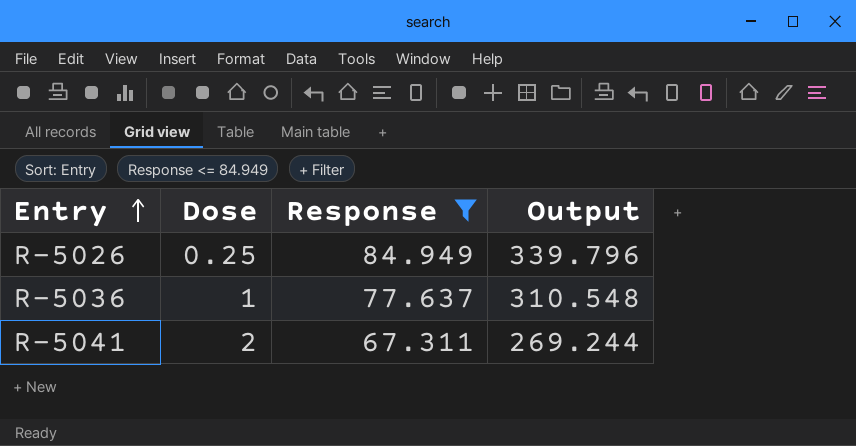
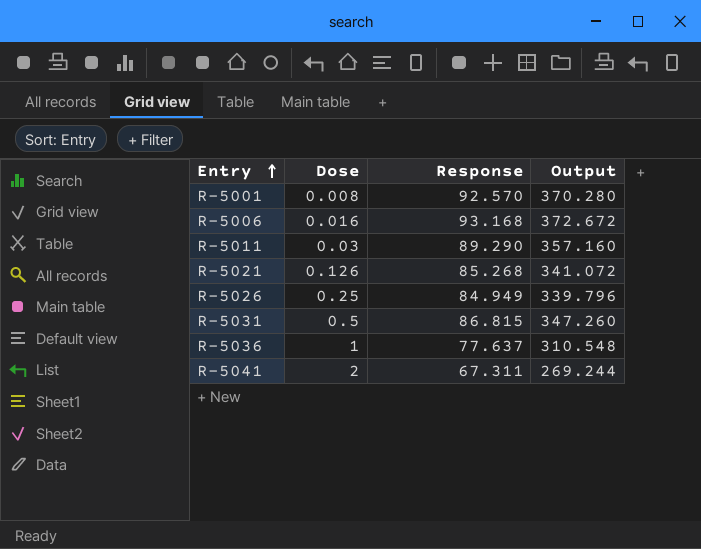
filter: Response <= 84.949 -> none

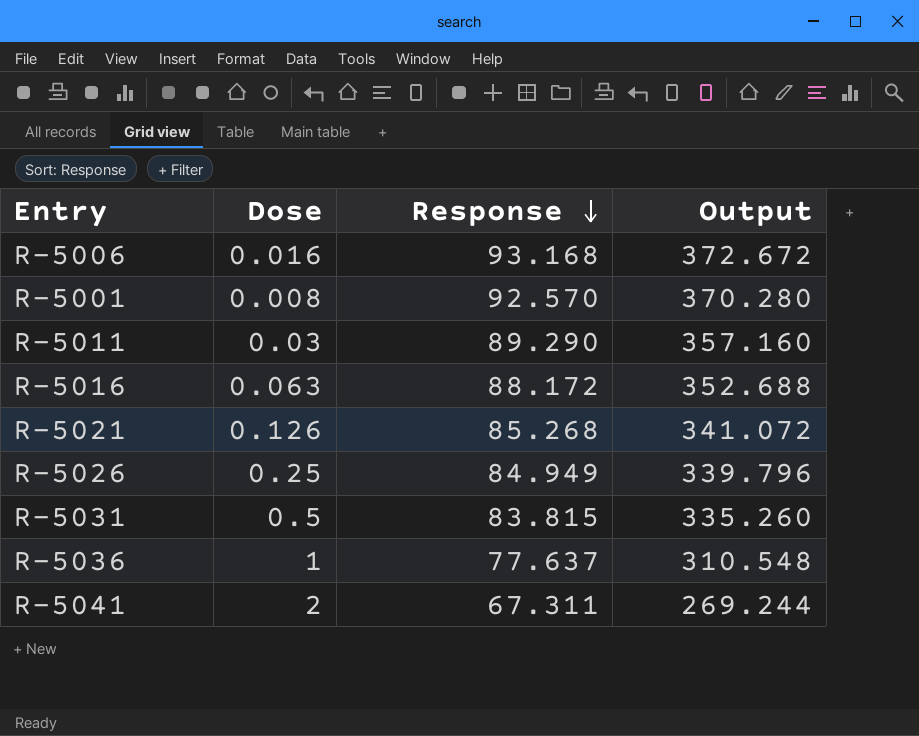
row order: Entry ascending -> Response descending
row R-5016: none -> 0.063 | 88.172 | 352.688
R-5031 | Response: 86.815 -> 83.815
R-5031 | Output: 347.260 -> 335.260

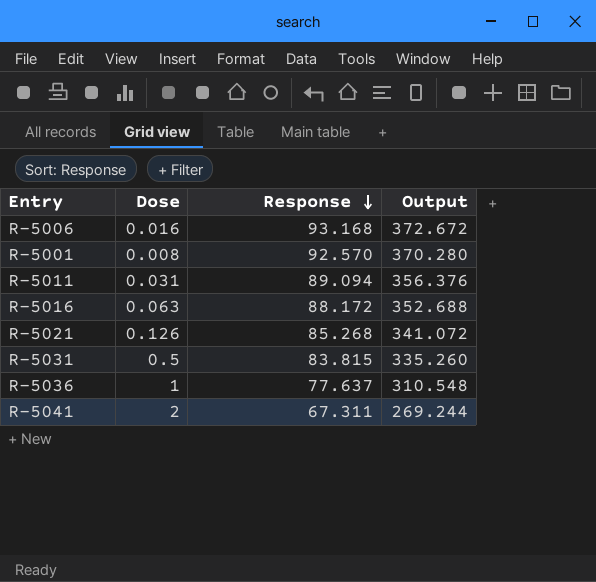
row R-5026: 0.25 | 84.949 | 339.796 -> none
R-5011 | Dose: 0.03 -> 0.031
R-5011 | Response: 89.290 -> 89.094
R-5011 | Output: 357.160 -> 356.376

